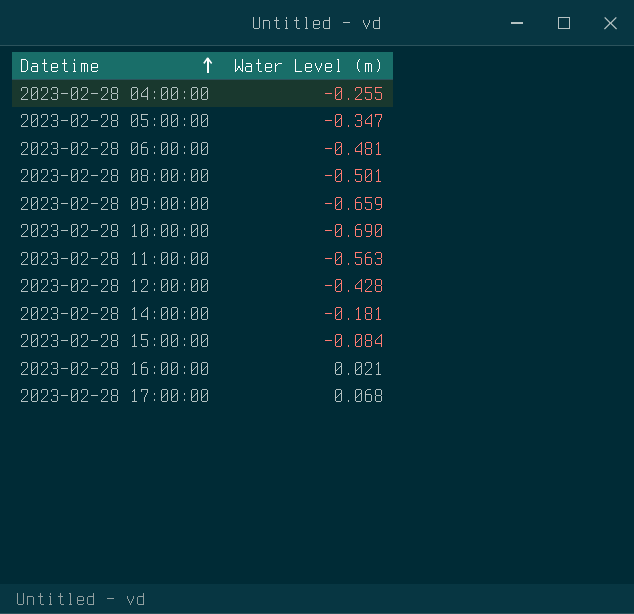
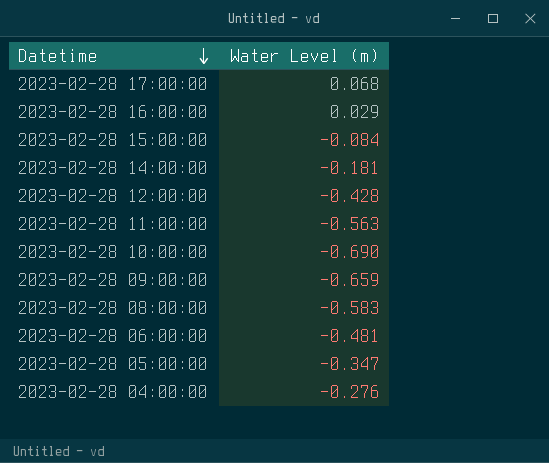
row order: Datetime ascending -> Datetime descending
2023-02-28 16:00:00 | Water Level (m): 0.021 -> 0.029
2023-02-28 08:00:00 | Water Level (m): -0.501 -> -0.583
2023-02-28 04:00:00 | Water Level (m): -0.255 -> -0.276

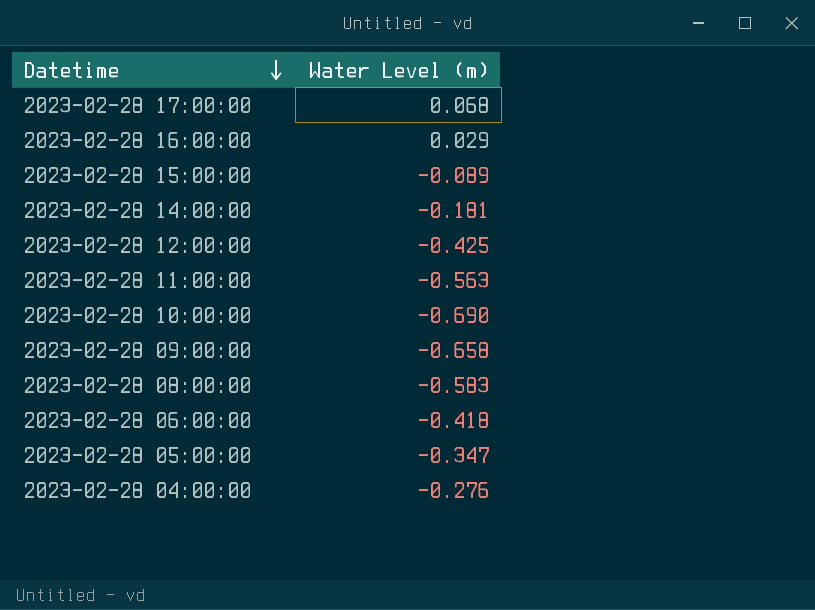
2023-02-28 15:00:00 | Water Level (m): -0.084 -> -0.089
2023-02-28 12:00:00 | Water Level (m): -0.428 -> -0.425
2023-02-28 09:00:00 | Water Level (m): -0.659 -> -0.658
2023-02-28 06:00:00 | Water Level (m): -0.481 -> -0.418

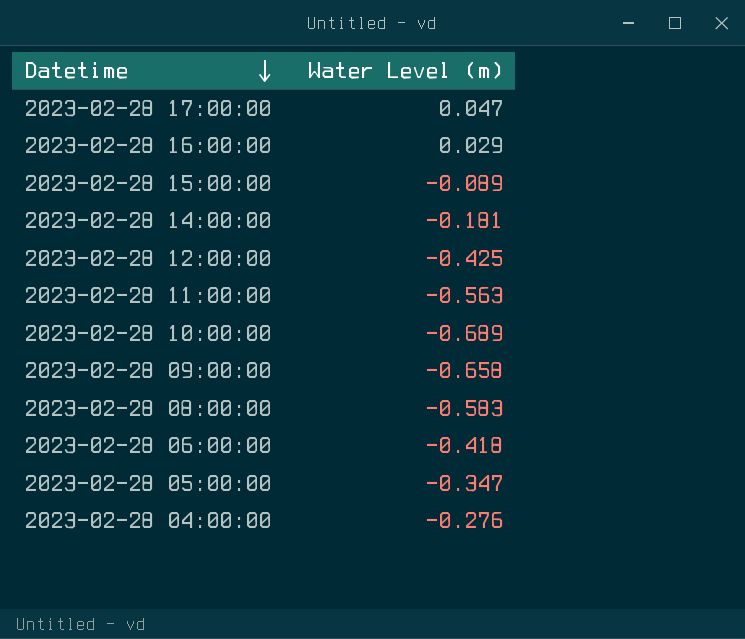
2023-02-28 17:00:00 | Water Level (m): 0.068 -> 0.047
2023-02-28 10:00:00 | Water Level (m): -0.690 -> -0.689

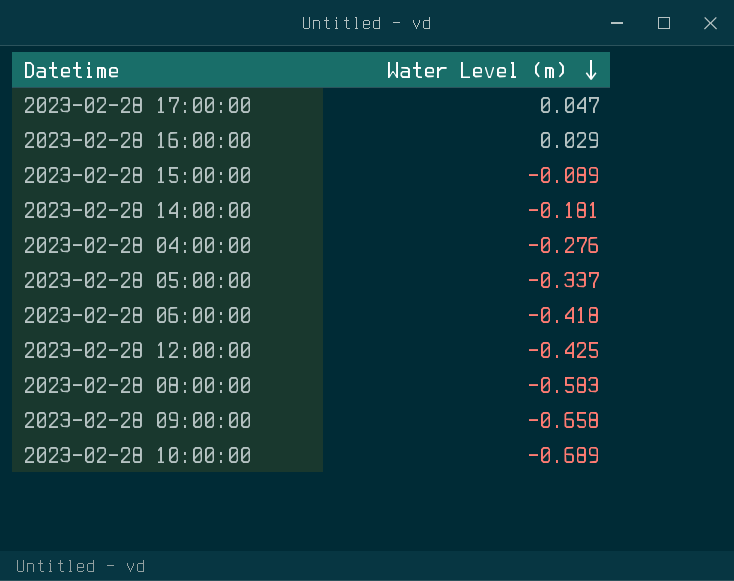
row order: Datetime descending -> Water Level (m) descending
row 2023-02-28 11:00:00: -0.563 -> none
2023-02-28 05:00:00 | Water Level (m): -0.347 -> -0.337

